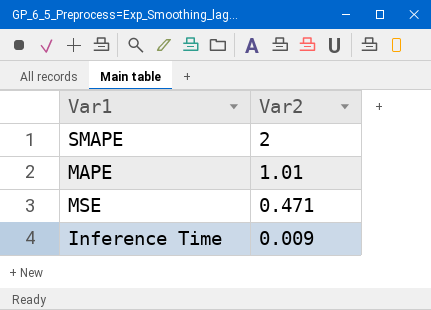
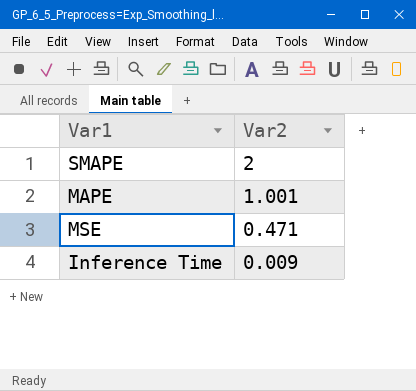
MAPE | Var2: 1.01 -> 1.001

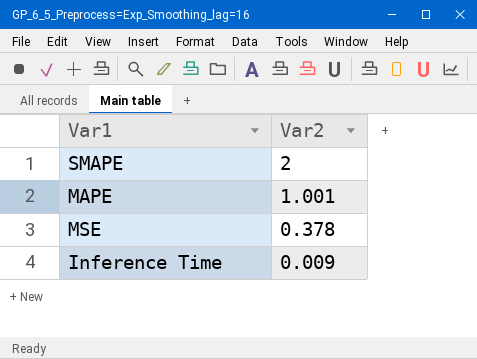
MSE | Var2: 0.471 -> 0.378

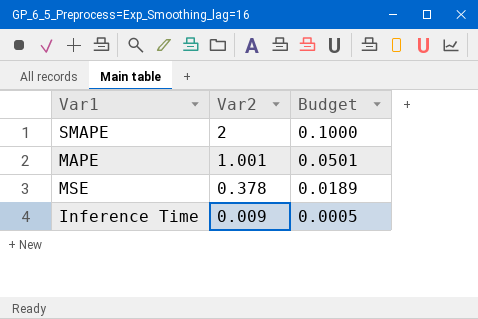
column Budget | formula: none -> [Var2] * 0.05

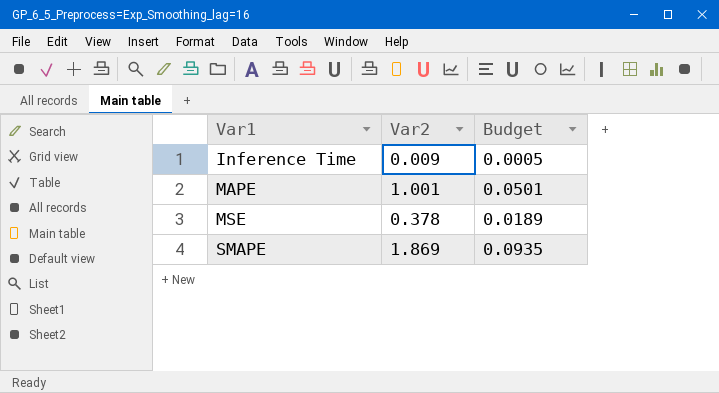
row order: Var2 descending -> Var1 ascending
SMAPE | Var2: 2 -> 1.869
SMAPE | Budget: 0.1000 -> 0.0935

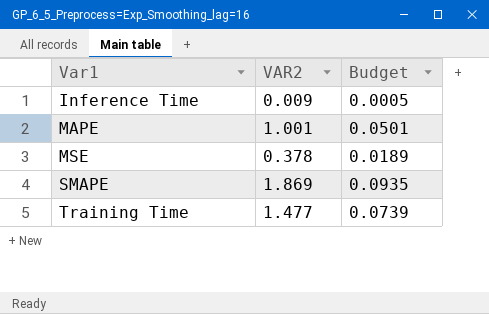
column name: Var2 -> VAR2
row Training Time: none -> 1.477 | 0.0739

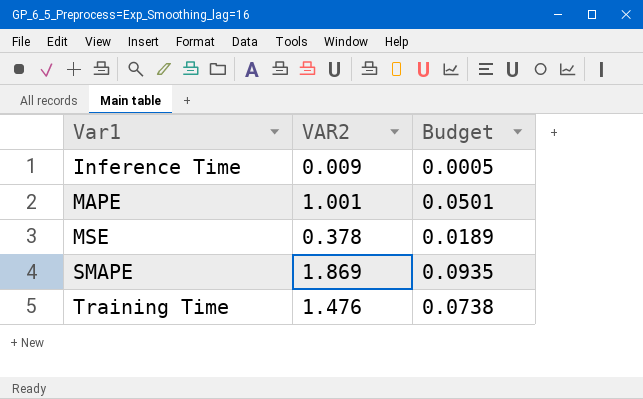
Training Time | VAR2: 1.477 -> 1.476
Training Time | Budget: 0.0739 -> 0.0738

